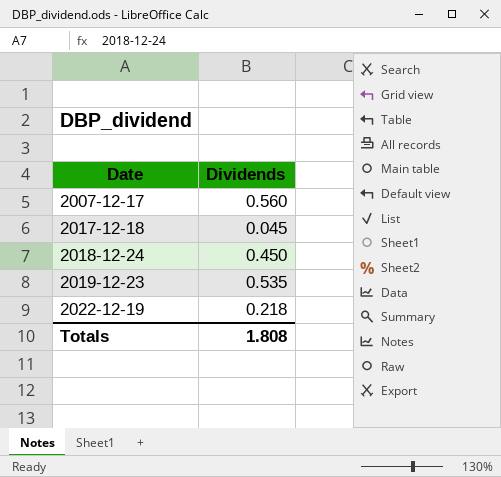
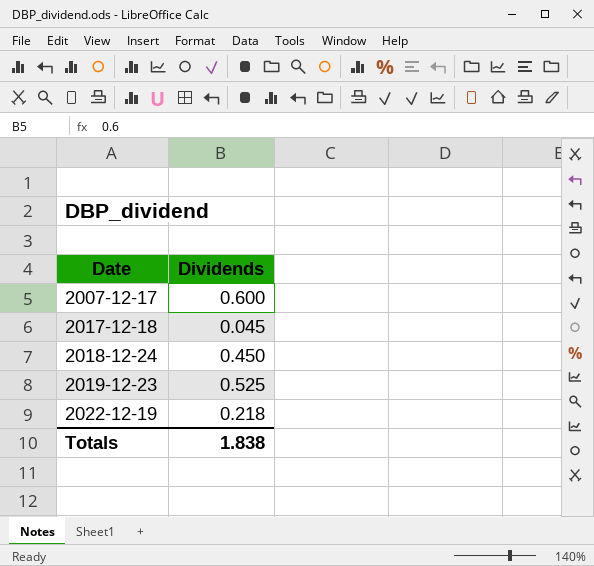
2007-12-17 | Dividends: 0.560 -> 0.600
2019-12-23 | Dividends: 0.535 -> 0.525
Totals | Dividends: 1.808 -> 1.838

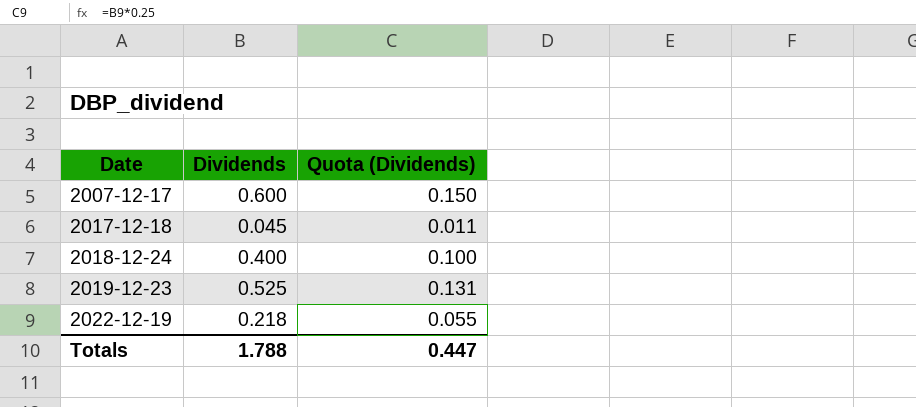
column Quota (Dividends) | formula: none -> [Dividends] * 0.25
2018-12-24 | Dividends: 0.450 -> 0.400
Totals | Dividends: 1.838 -> 1.788

